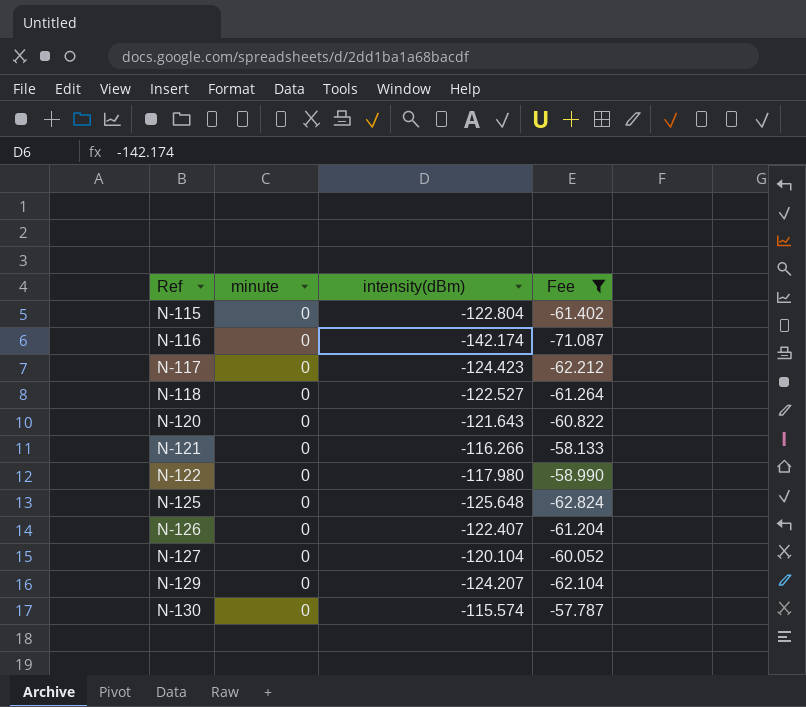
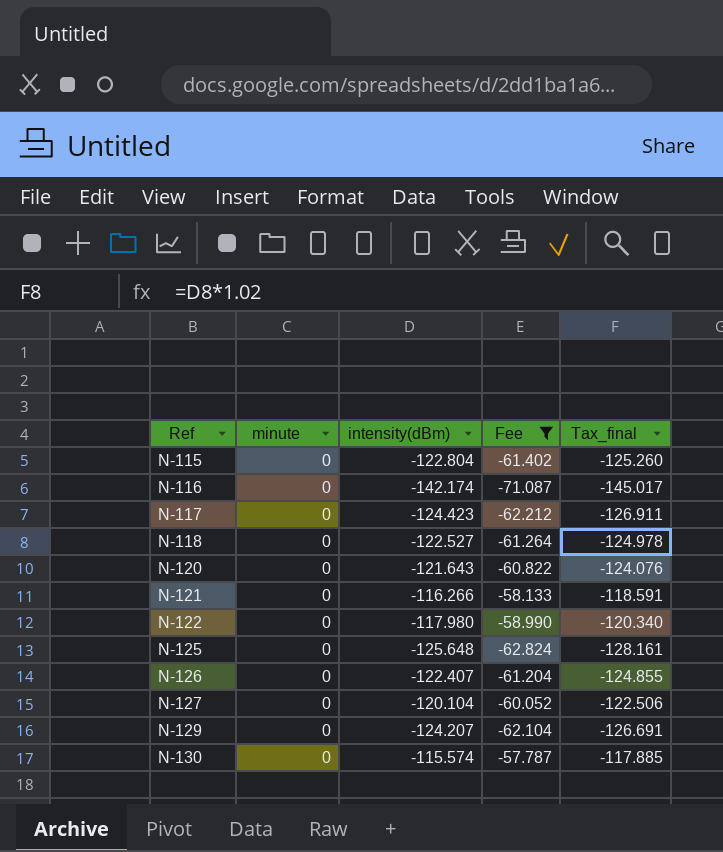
column Tax_final | formula: none -> [intensity(dBm)] * 1.02

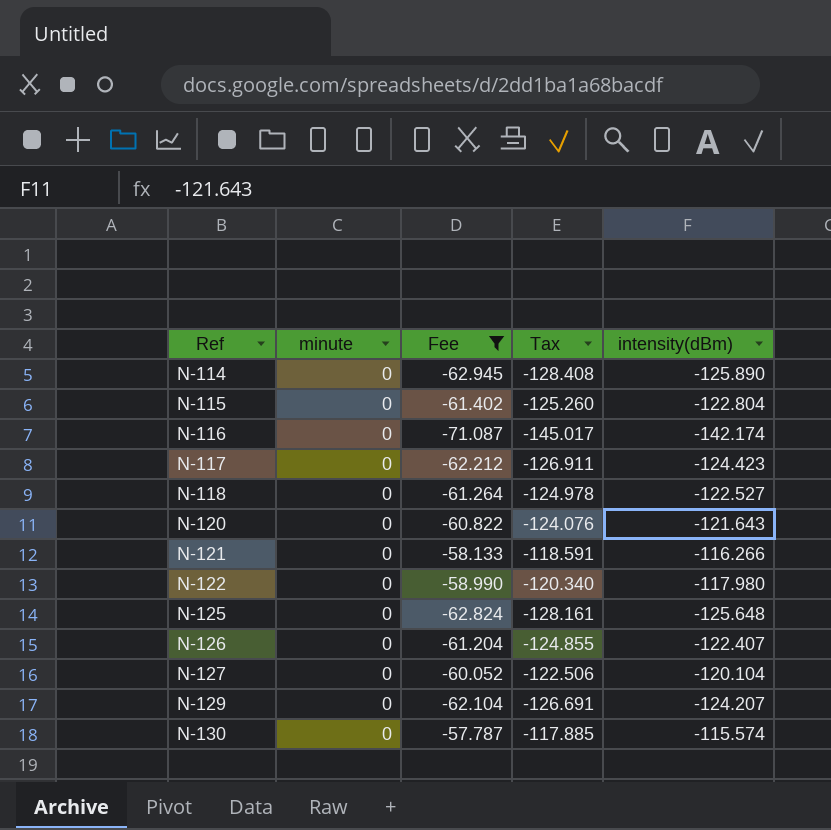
column name: Tax_final -> Tax
column intensity(dBm) | position: 3 -> 5
row N-114: none -> 0 | -62.945 | -128.408 | -125.890

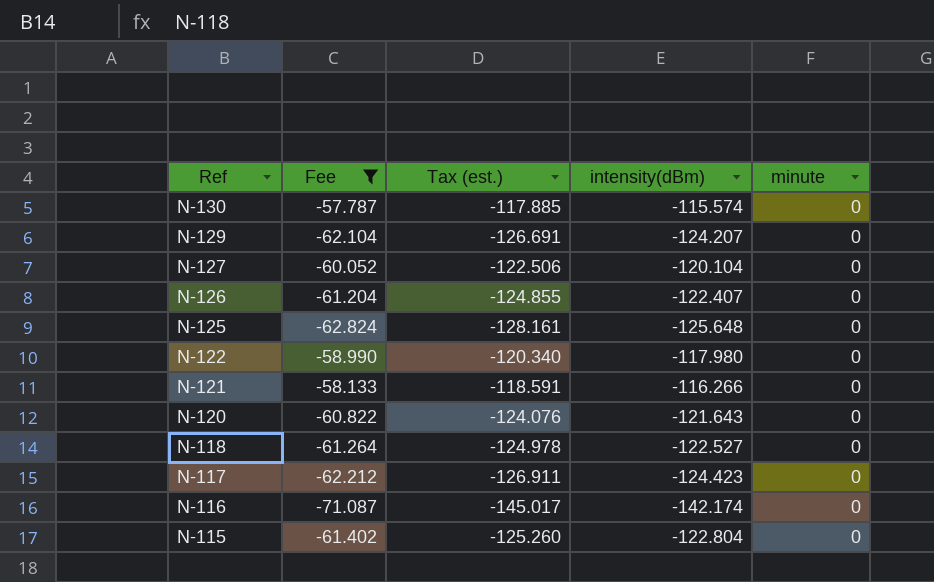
row order: Ref ascending -> Ref descending
column name: Tax -> Tax (est.)
column minute | position: 2 -> 5
row N-114: 0 | -62.945 | -128.408 | -125.890 -> none

